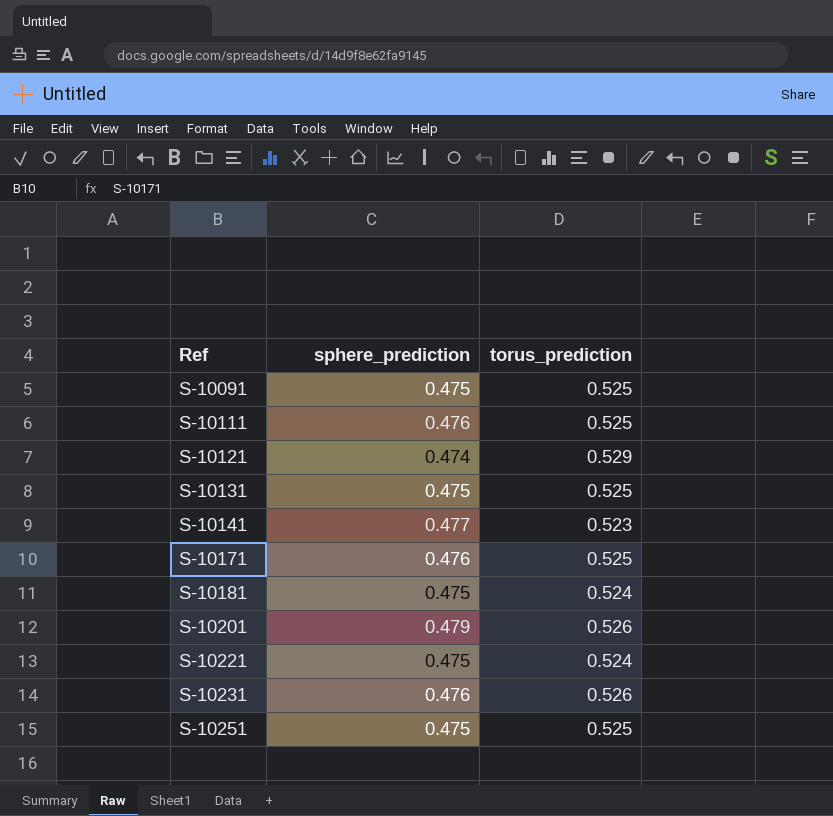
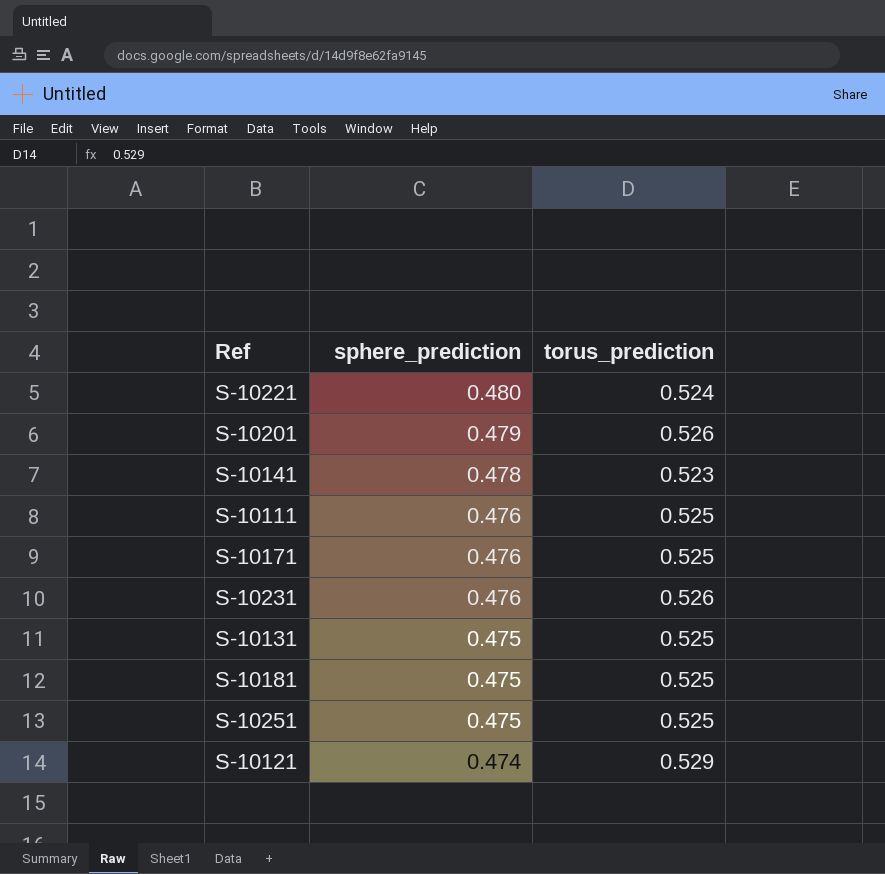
row order: Ref ascending -> sphere_prediction descending
row S-10091: 0.475 | 0.525 -> none
S-10221 | sphere_prediction: 0.475 -> 0.480
S-10141 | sphere_prediction: 0.477 -> 0.478
S-10181 | torus_prediction: 0.524 -> 0.525

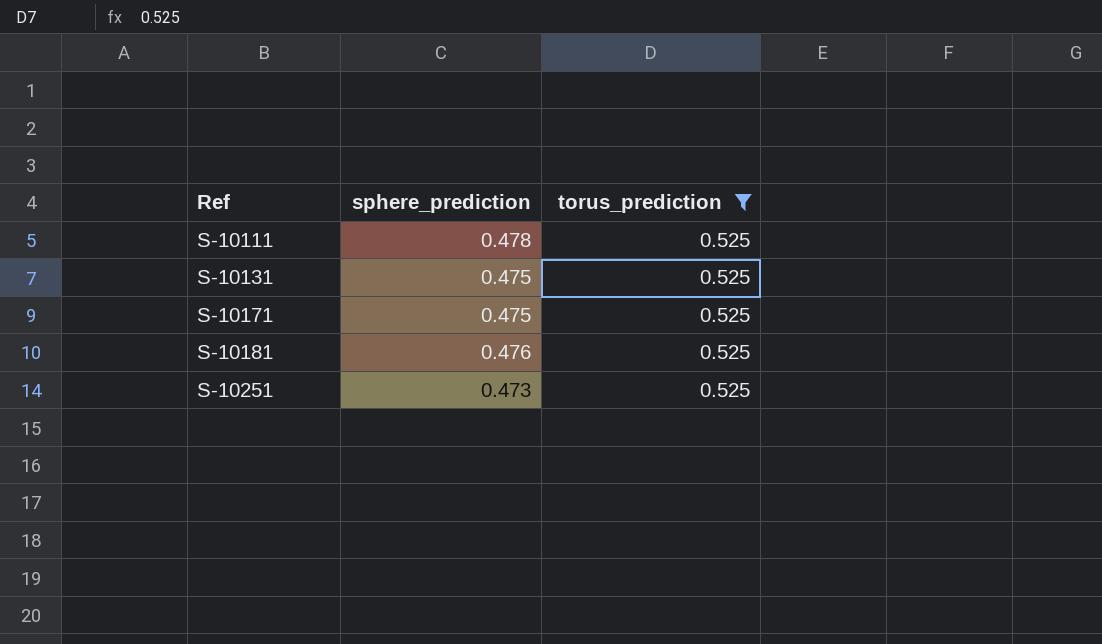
filter: none -> torus_prediction = 0.525
row order: sphere_prediction descending -> Ref ascending
S-10111 | sphere_prediction: 0.476 -> 0.478
S-10171 | sphere_prediction: 0.476 -> 0.475
S-10181 | sphere_prediction: 0.475 -> 0.476
S-10251 | sphere_prediction: 0.475 -> 0.473

